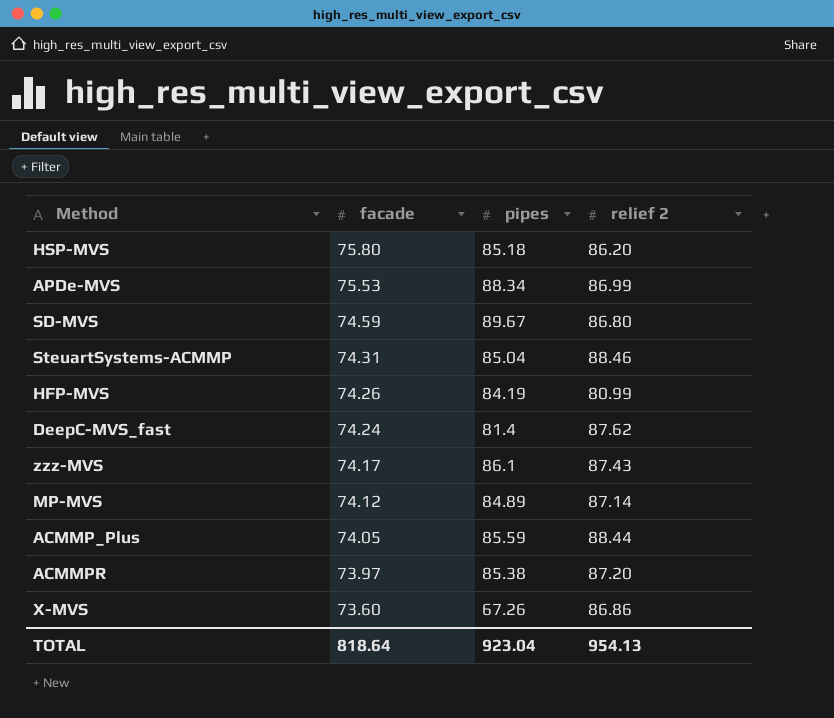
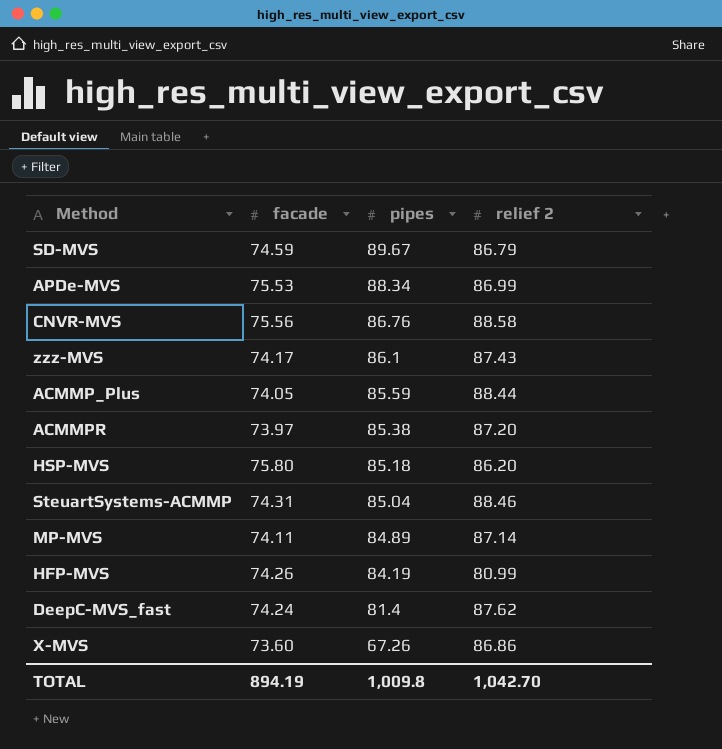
row order: facade descending -> pipes descending
SD-MVS | relief 2: 86.80 -> 86.79
row CNVR-MVS: none -> 75.56 | 86.76 | 88.58
MP-MVS | facade: 74.12 -> 74.11
TOTAL | facade: 818.64 -> 894.19
TOTAL | pipes: 923.04 -> 1,009.8
TOTAL | relief 2: 954.13 -> 1,042.70

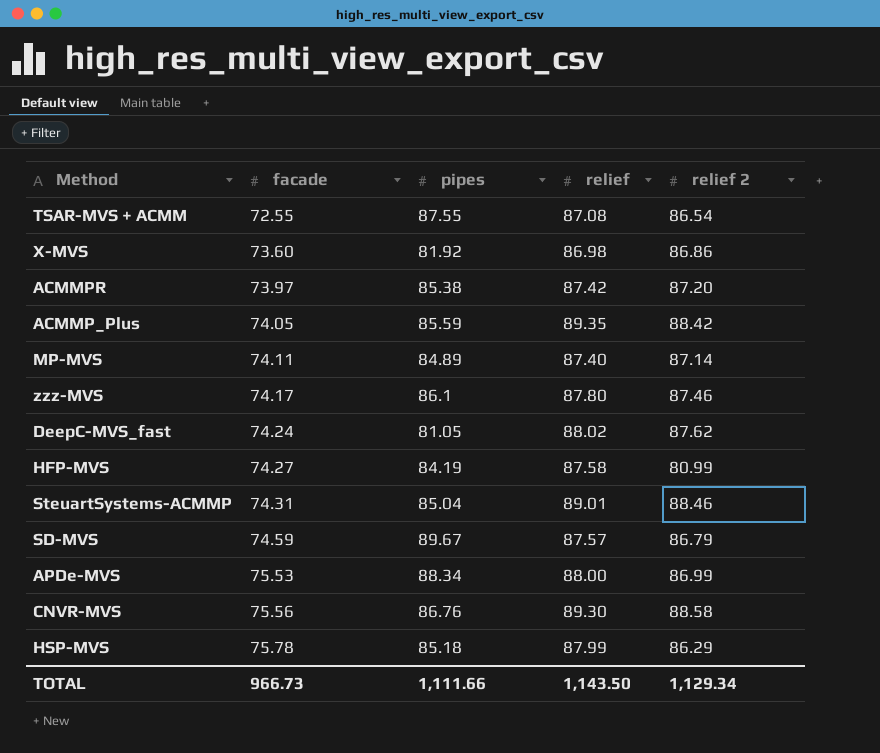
row order: pipes descending -> facade ascending
column relief | position: none -> 4
row TSAR-MVS + ACMM: none -> 72.55 | 87.55 | 87.08 | 86.54
X-MVS | pipes: 67.26 -> 81.92
ACMMP_Plus | relief 2: 88.44 -> 88.42
zzz-MVS | relief 2: 87.43 -> 87.46
DeepC-MVS_fast | pipes: 81.4 -> 81.05
HFP-MVS | facade: 74.26 -> 74.27
HSP-MVS | facade: 75.80 -> 75.78
HSP-MVS | relief 2: 86.20 -> 86.29
TOTAL | facade: 894.19 -> 966.73
TOTAL | pipes: 1,009.8 -> 1,111.66
TOTAL | relief 2: 1,042.70 -> 1,129.34

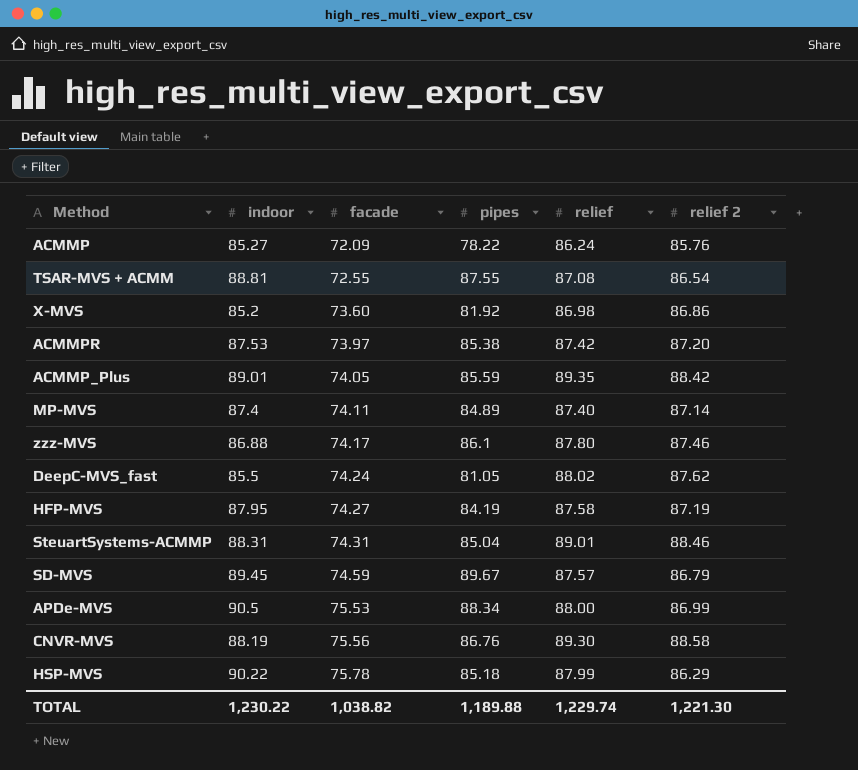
column indoor | position: none -> 2
row ACMMP: none -> 85.27 | 72.09 | 78.22 | 86.24 | 85.76
HFP-MVS | relief 2: 80.99 -> 87.19
TOTAL | facade: 966.73 -> 1,038.82
TOTAL | pipes: 1,111.66 -> 1,189.88
TOTAL | relief: 1,143.50 -> 1,229.74
TOTAL | relief 2: 1,129.34 -> 1,221.30

